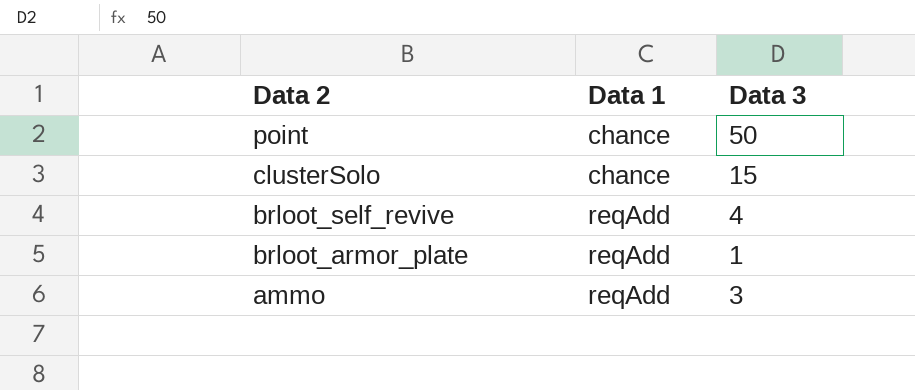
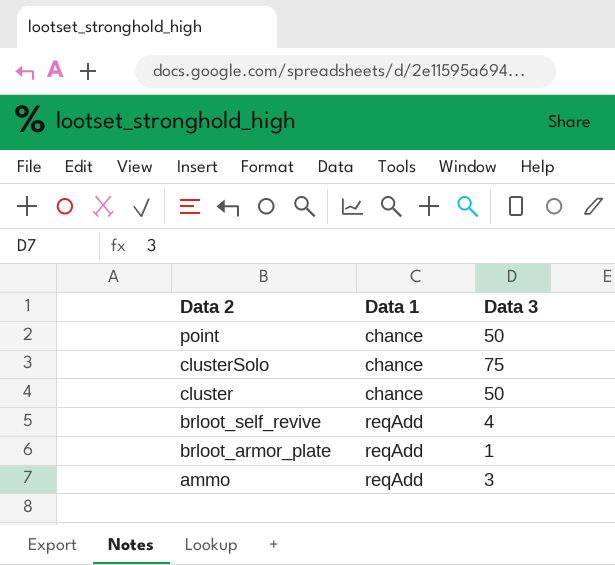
clusterSolo | Data 3: 15 -> 75
row cluster: none -> chance | 50

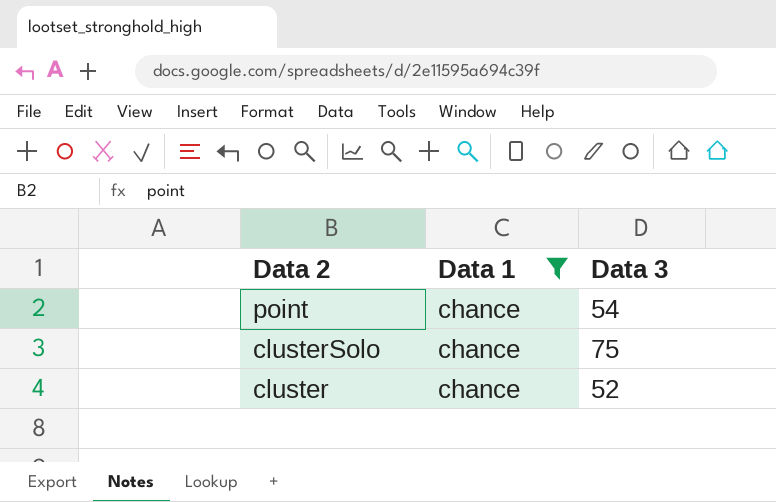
filter: none -> Data 1 = chance
point | Data 3: 50 -> 54
cluster | Data 3: 50 -> 52

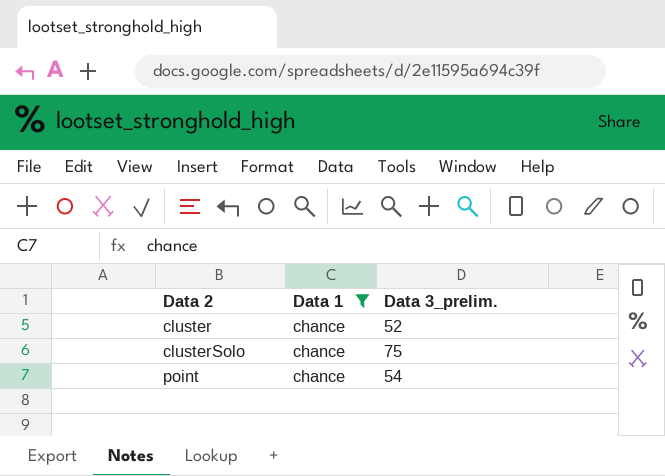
row order: Data 2 descending -> Data 2 ascending
column name: Data 3 -> Data 3_prelim.

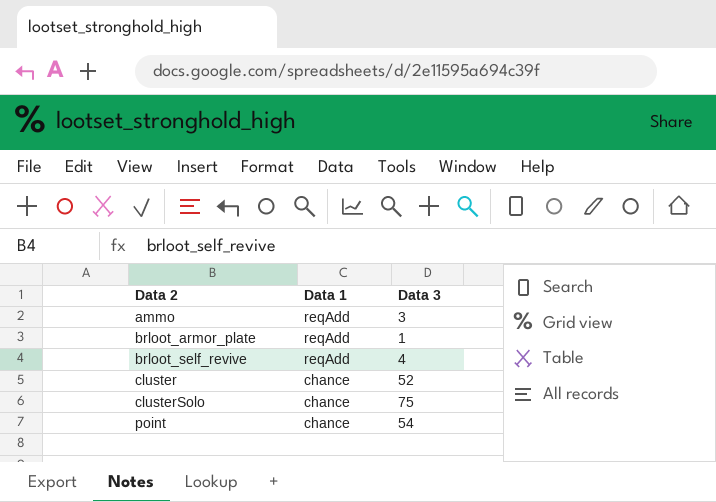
filter: Data 1 = chance -> none
column name: Data 3_prelim. -> Data 3

